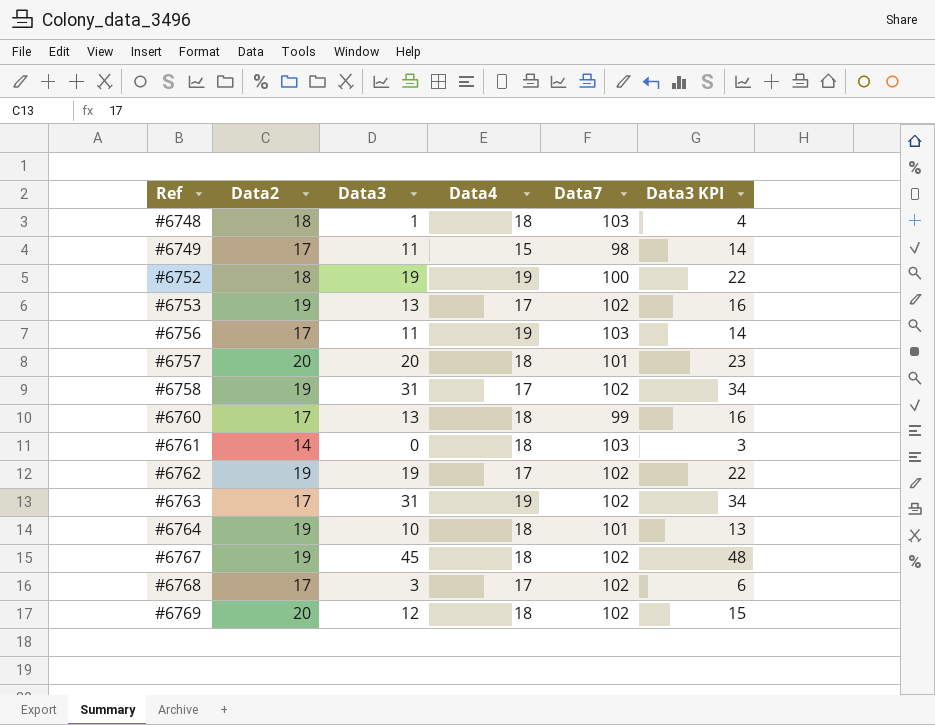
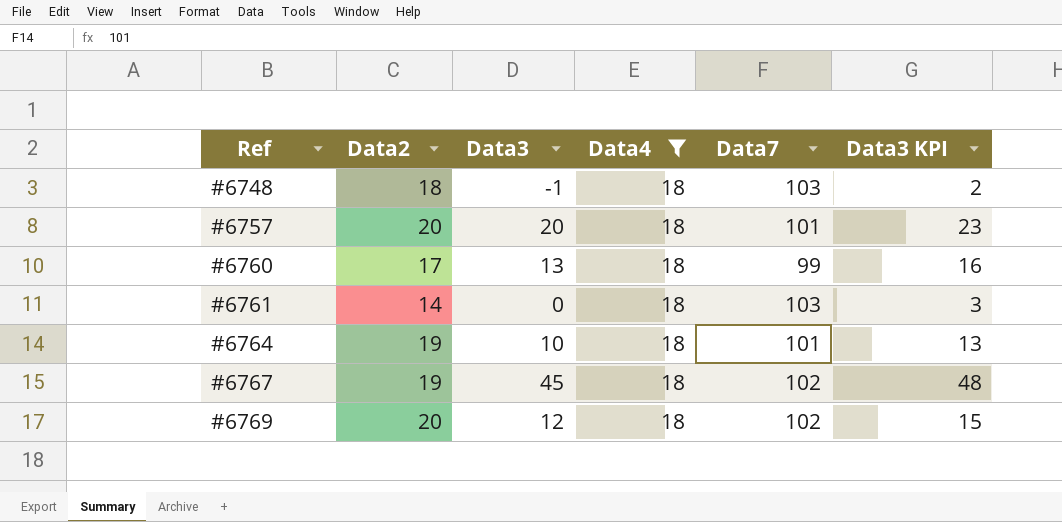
filter: none -> Data4 = 18
#6748 | Data3: 1 -> -1
#6748 | Data3 KPI: 4 -> 2

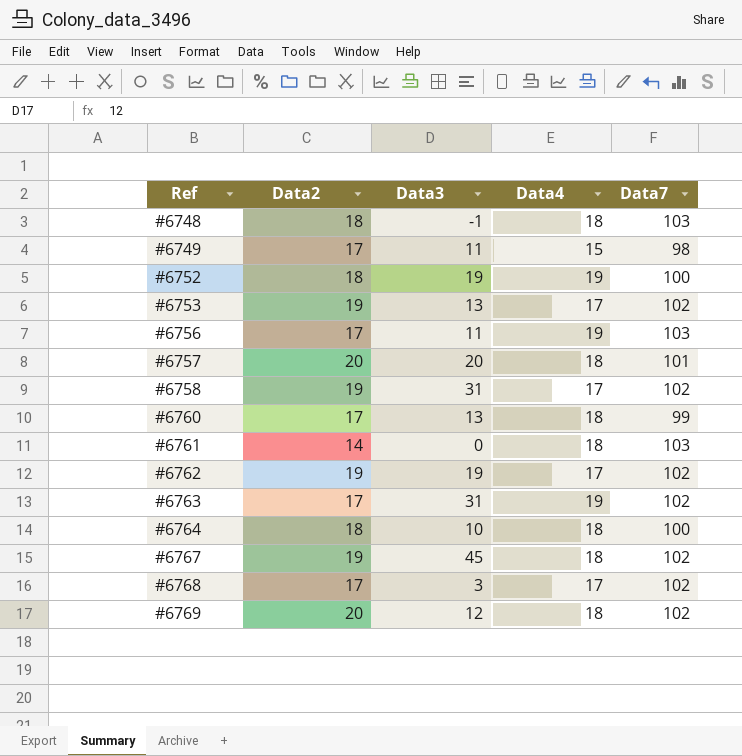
filter: Data4 = 18 -> none
column Data3 KPI | formula: [Data3] + 3 -> none
#6764 | Data2: 19 -> 18
#6764 | Data7: 101 -> 100

